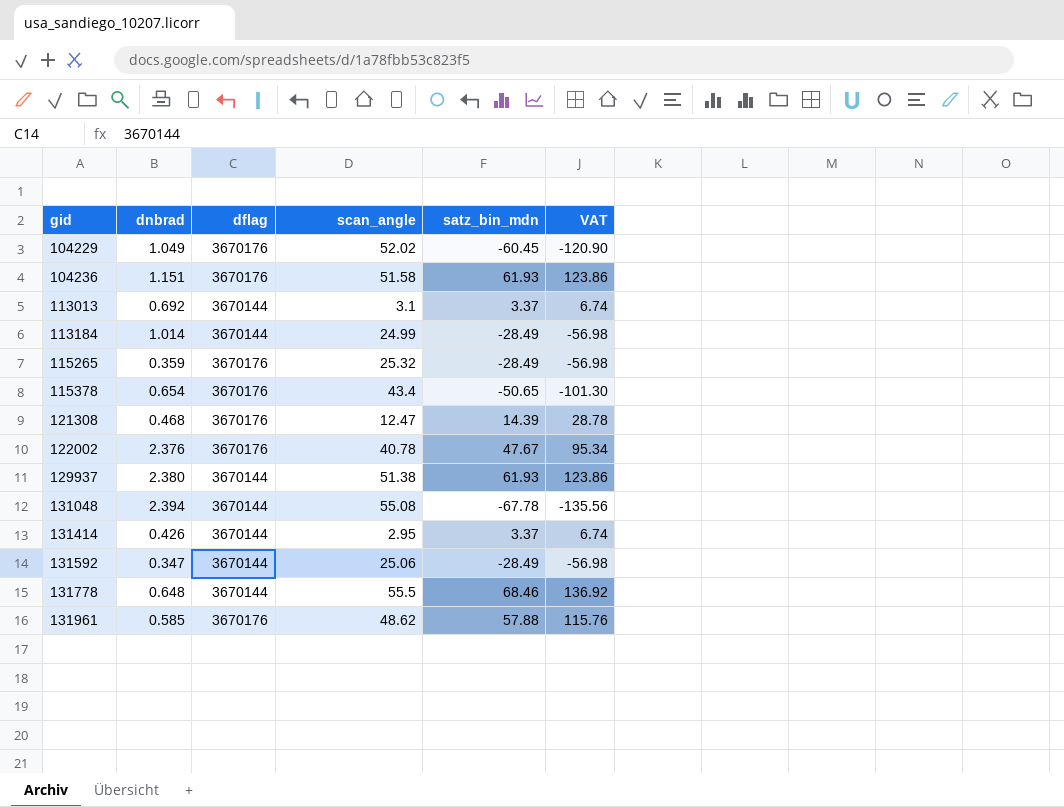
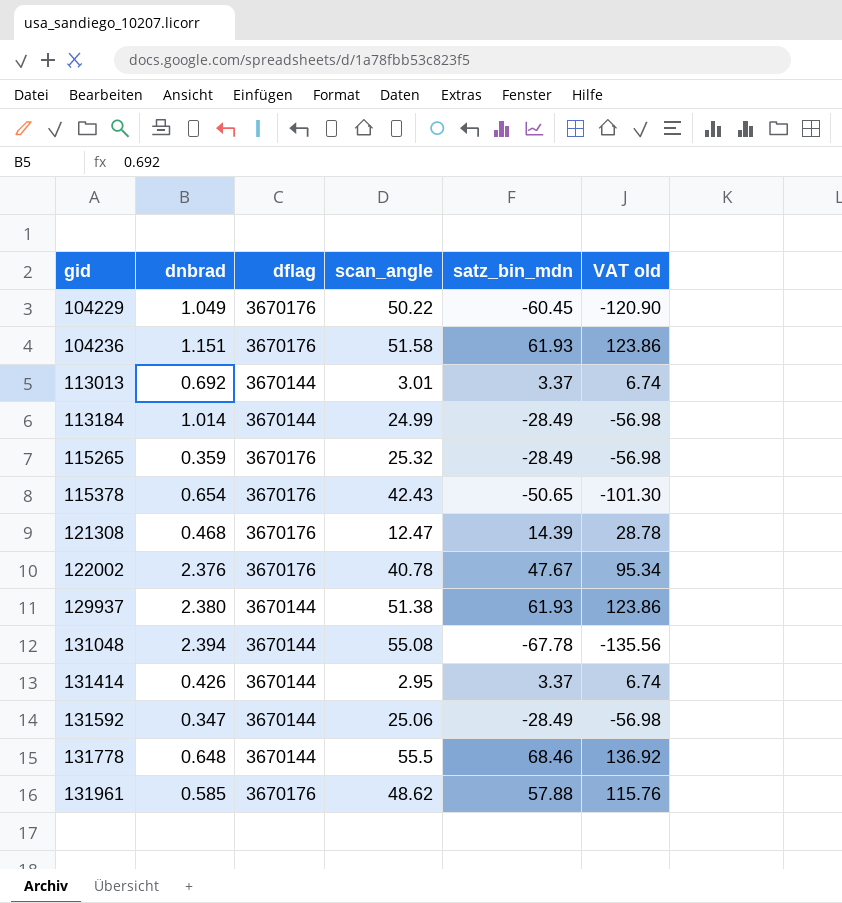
column name: VAT -> VAT old
104229 | scan_angle: 52.02 -> 50.22
113013 | scan_angle: 3.1 -> 3.01
115378 | scan_angle: 43.4 -> 42.43

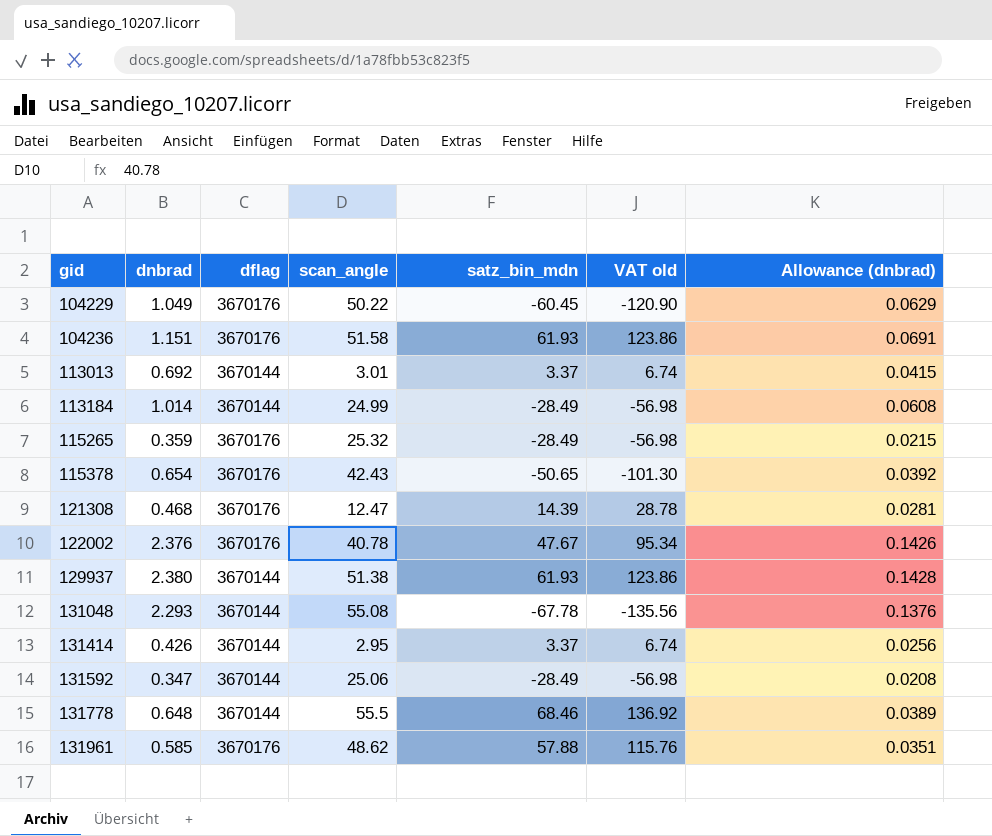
column Allowance (dnbrad) | formula: none -> [dnbrad] * 0.06
131048 | dnbrad: 2.394 -> 2.293

